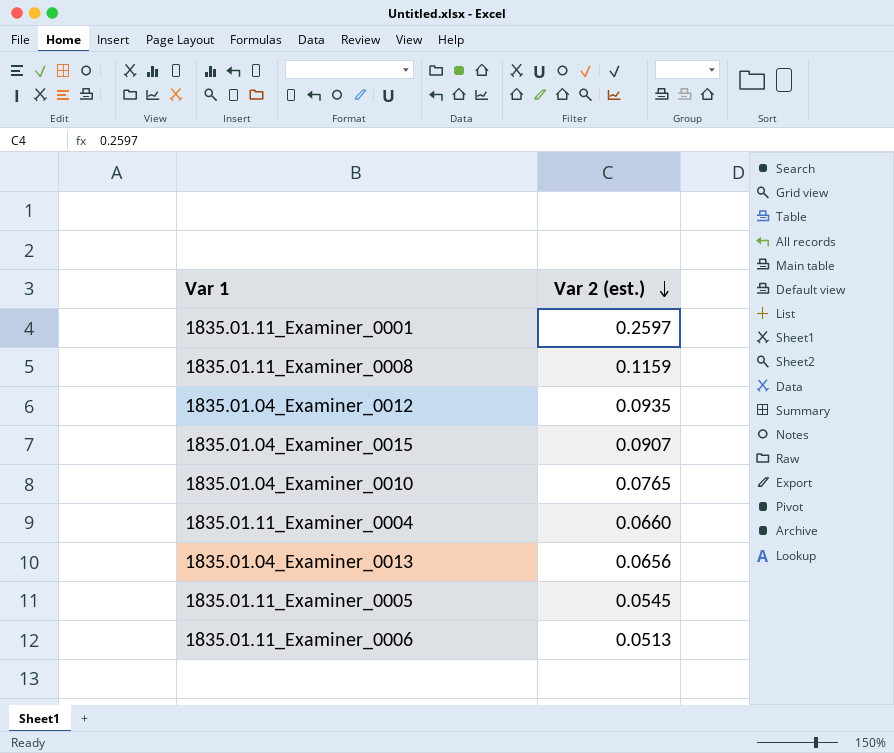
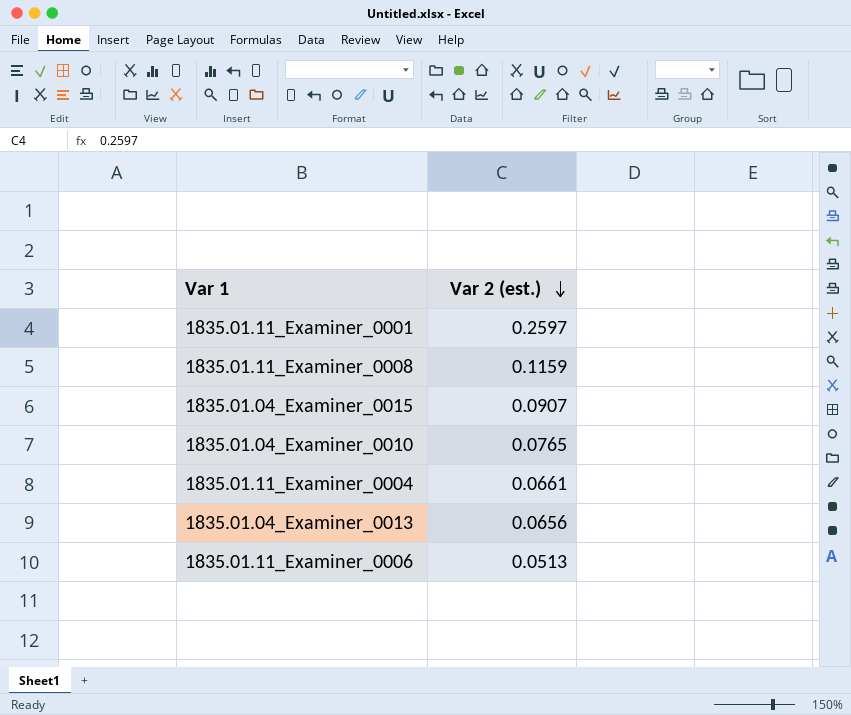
row 1835.01.04_Examiner_0012: 0.0935 -> none
row 1835.01.11_Examiner_0005: 0.0545 -> none
1835.01.11_Examiner_0004 | Var 2 (est.): 0.0660 -> 0.0661

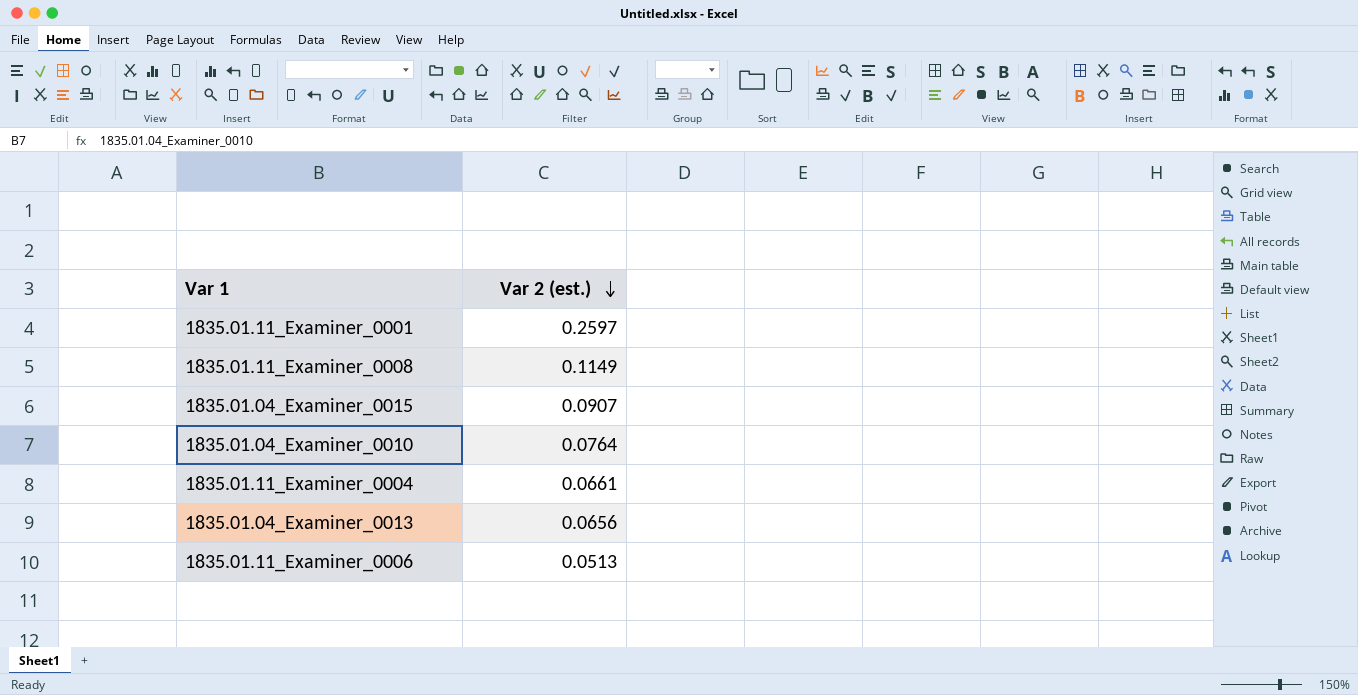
1835.01.11_Examiner_0008 | Var 2 (est.): 0.1159 -> 0.1149
1835.01.04_Examiner_0010 | Var 2 (est.): 0.0765 -> 0.0764

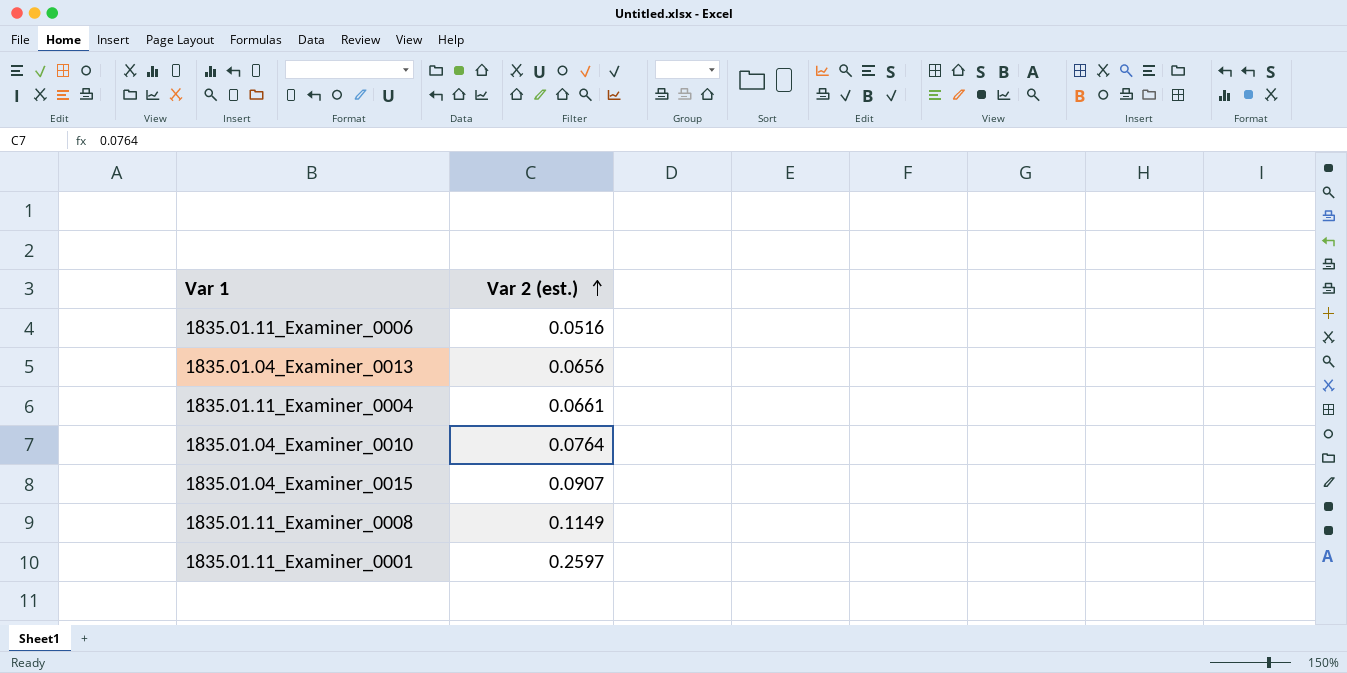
row order: Var 2 (est.) descending -> Var 2 (est.) ascending
1835.01.11_Examiner_0006 | Var 2 (est.): 0.0513 -> 0.0516

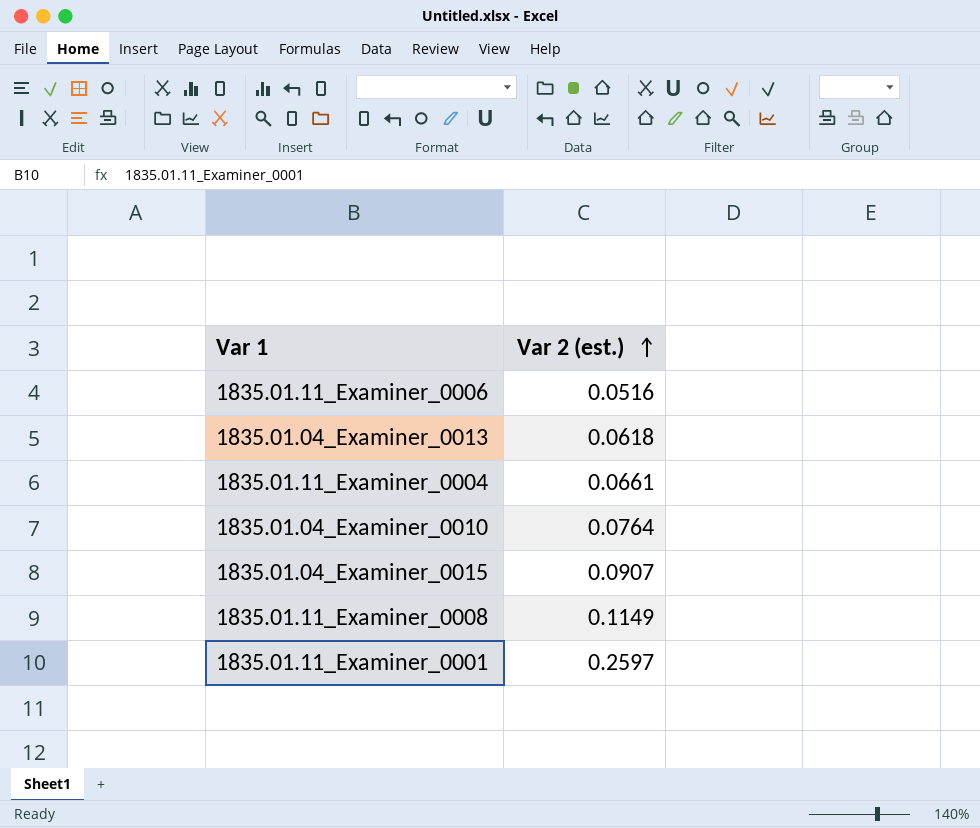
1835.01.04_Examiner_0013 | Var 2 (est.): 0.0656 -> 0.0618

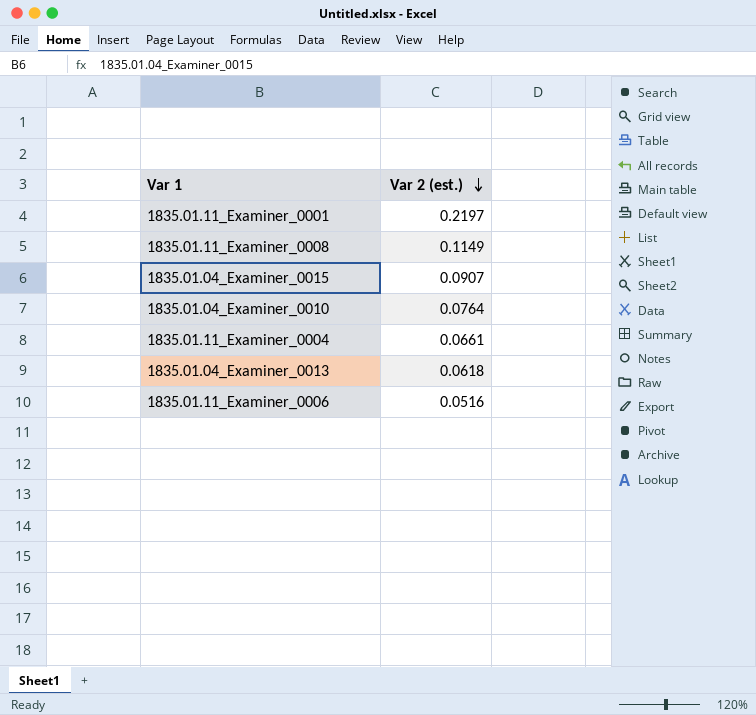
row order: Var 2 (est.) ascending -> Var 2 (est.) descending
1835.01.11_Examiner_0001 | Var 2 (est.): 0.2597 -> 0.2197

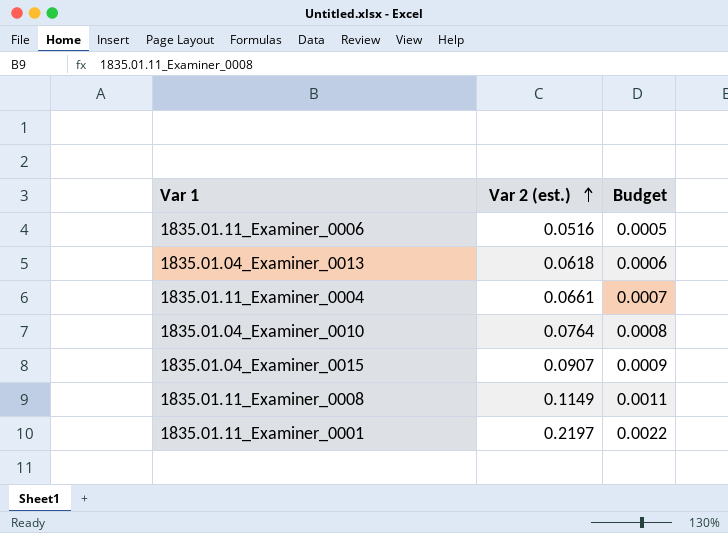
row order: Var 2 (est.) descending -> Var 2 (est.) ascending
column Budget | formula: none -> [Var 2 (est.)] * 0.01

